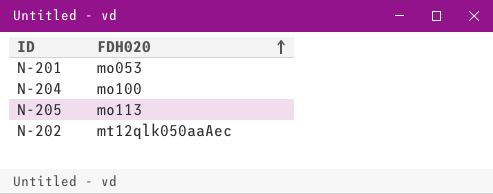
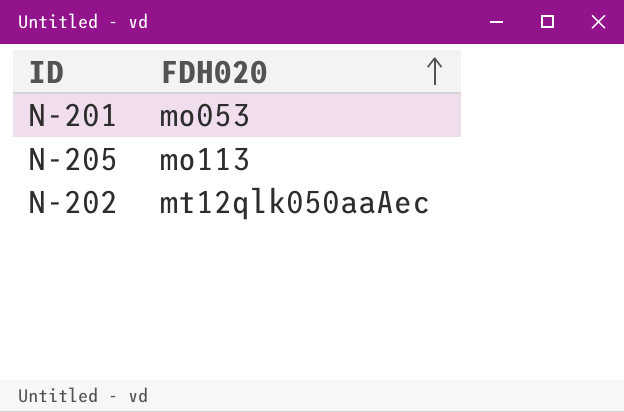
row N-204: mo100 -> none

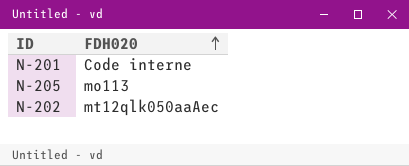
N-201 | FDH020: mo053 -> Code interne

